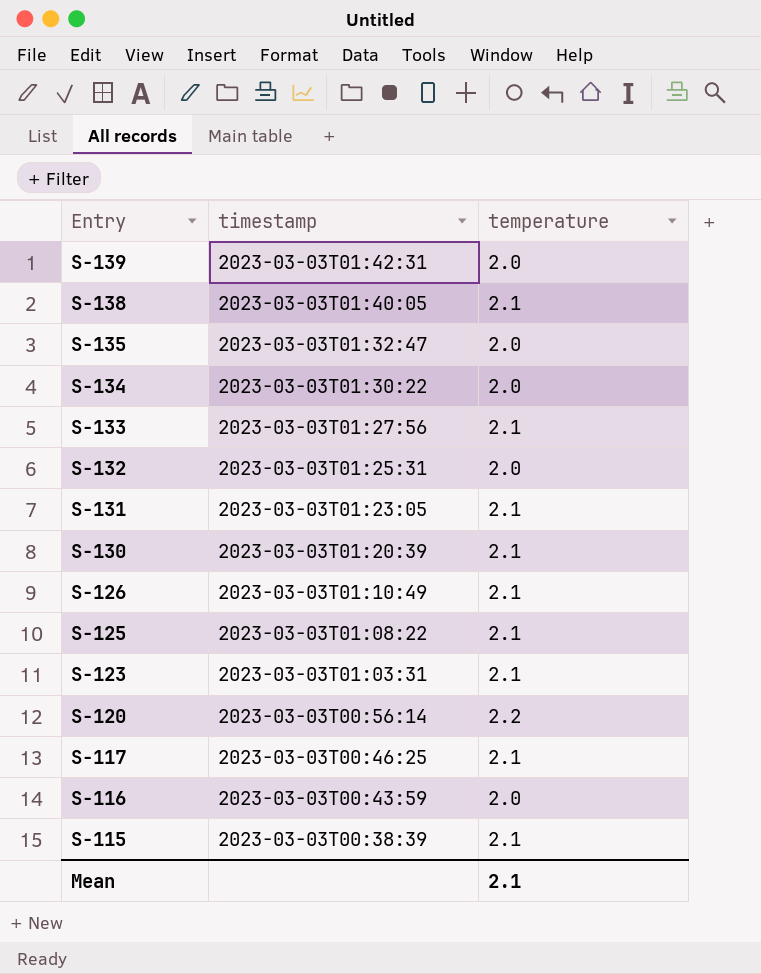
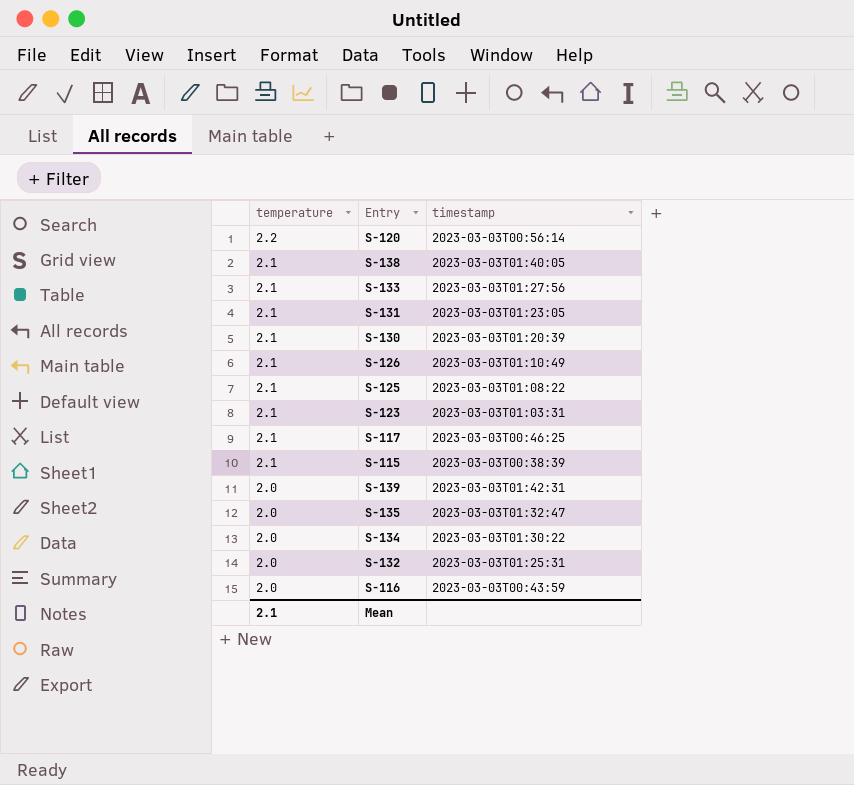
row order: Entry descending -> temperature descending
column temperature | position: 3 -> 1

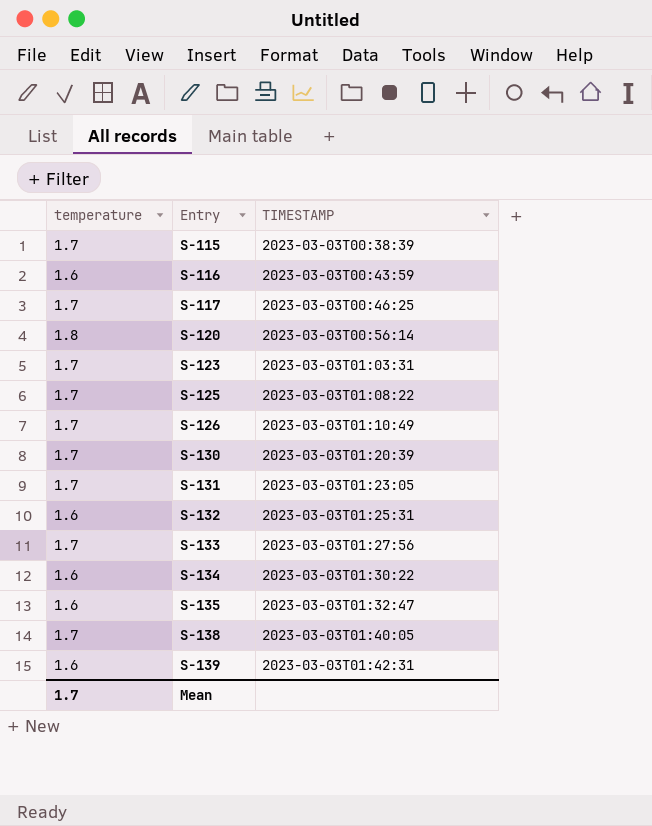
row order: temperature descending -> Entry ascending
column name: timestamp -> TIMESTAMP
S-115 | temperature: 2.1 -> 1.7
S-116 | temperature: 2.0 -> 1.6
S-117 | temperature: 2.1 -> 1.7
S-120 | temperature: 2.2 -> 1.8
S-123 | temperature: 2.1 -> 1.7
S-125 | temperature: 2.1 -> 1.7
S-126 | temperature: 2.1 -> 1.7
S-130 | temperature: 2.1 -> 1.7
S-131 | temperature: 2.1 -> 1.7
S-132 | temperature: 2.0 -> 1.6
S-133 | temperature: 2.1 -> 1.7
S-134 | temperature: 2.0 -> 1.6
S-135 | temperature: 2.0 -> 1.6
S-138 | temperature: 2.1 -> 1.7
S-139 | temperature: 2.0 -> 1.6
Mean | temperature: 2.1 -> 1.7

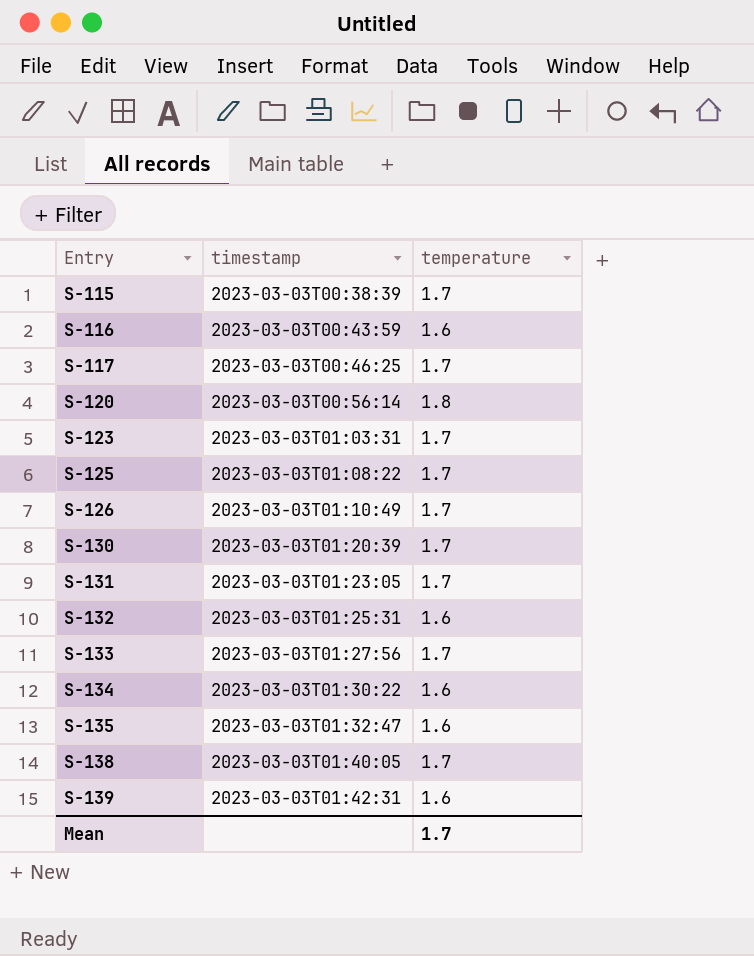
column name: TIMESTAMP -> timestamp
column temperature | position: 1 -> 3

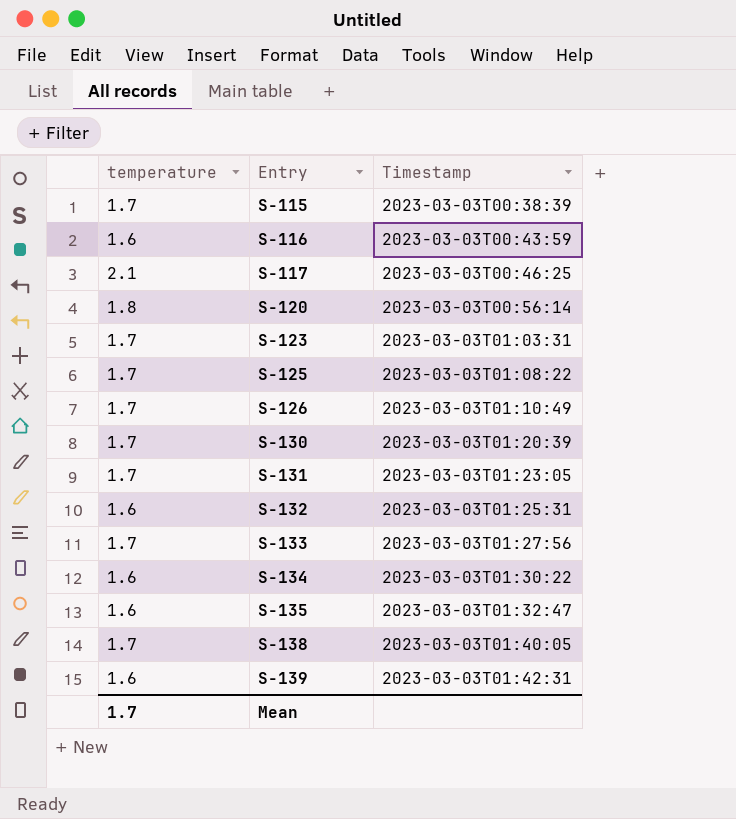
column temperature | position: 3 -> 1
column name: timestamp -> Timestamp
S-117 | temperature: 1.7 -> 2.1

